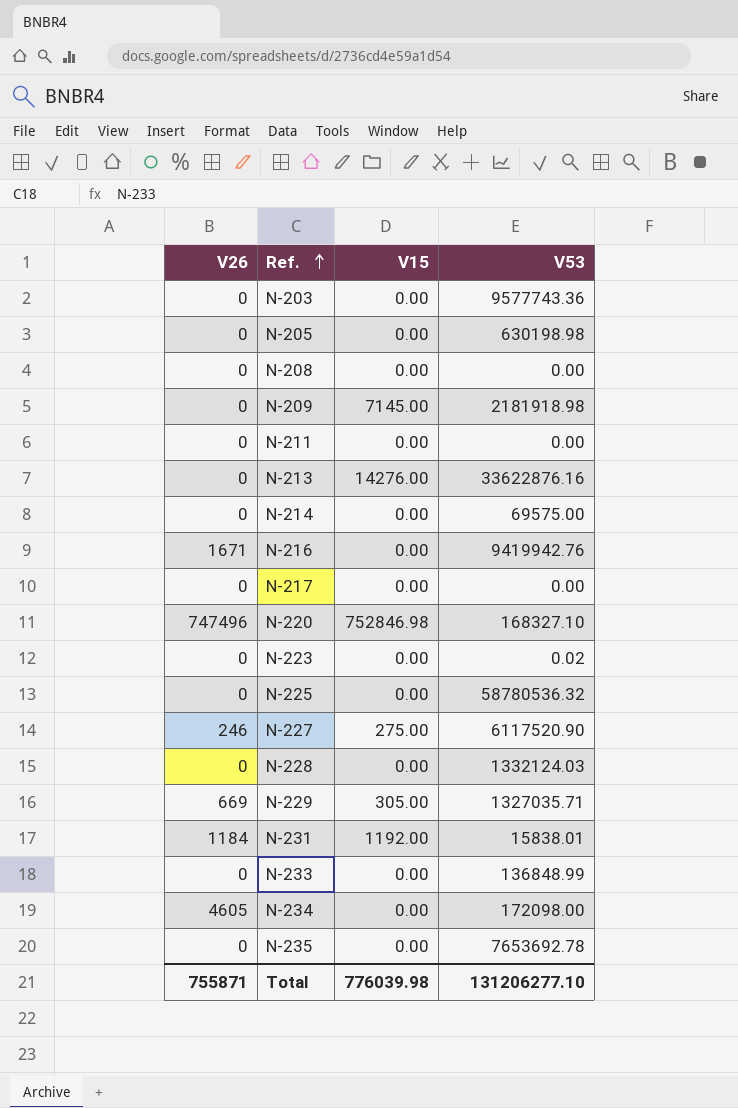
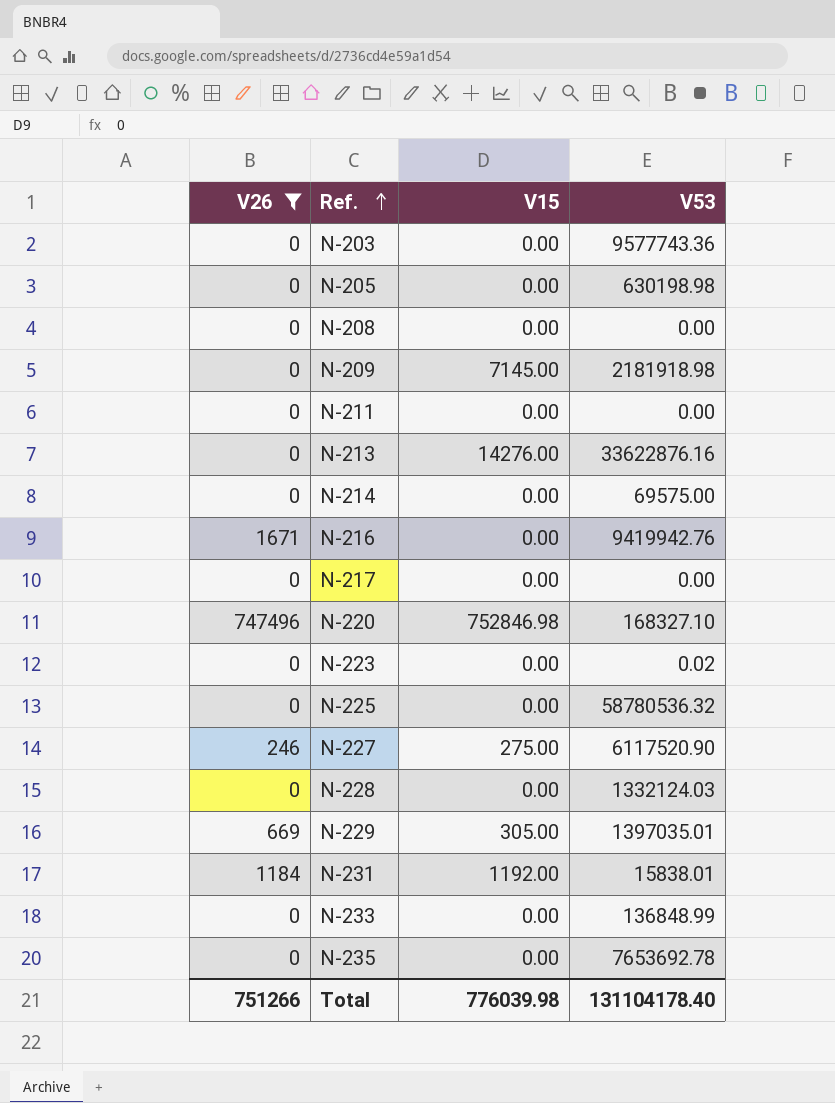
filter: none -> V26 != 4605
N-229 | V53: 1327035.71 -> 1397035.01
Total | V26: 755871 -> 751266
Total | V53: 131206277.10 -> 131104178.40

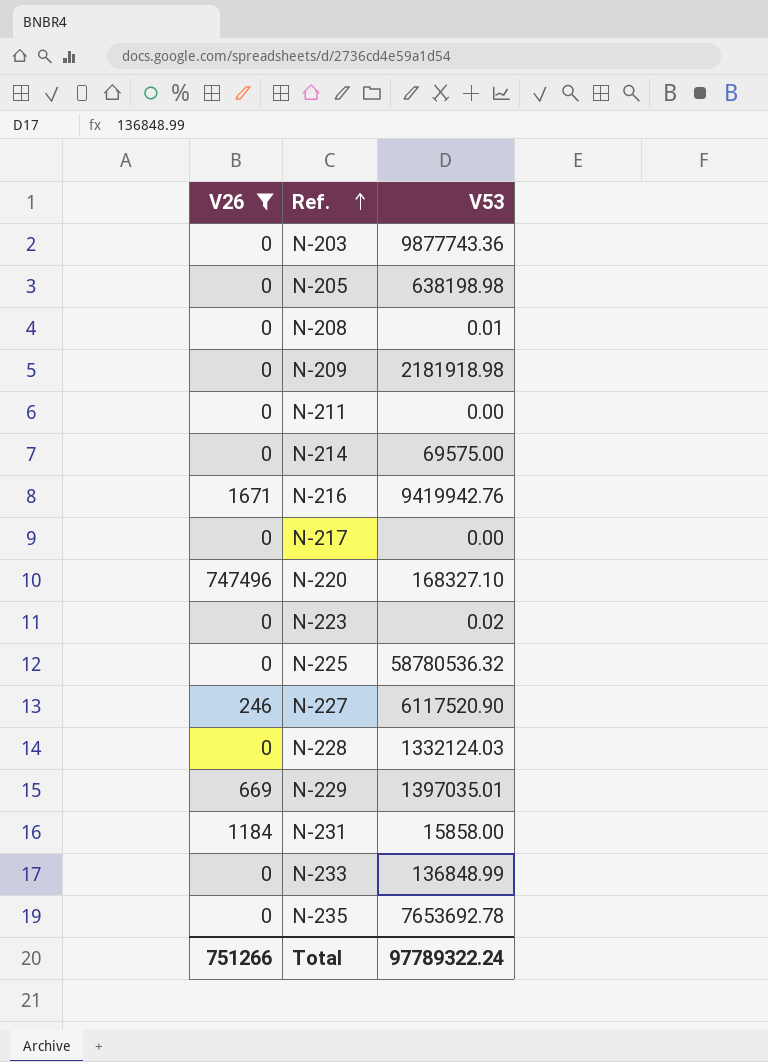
column V15 | position: 3 -> none
row N-213: 0 | 14276.00 | 33622876.16 -> none
N-203 | V53: 9577743.36 -> 9877743.36
N-205 | V53: 630198.98 -> 638198.98
N-208 | V53: 0.00 -> 0.01
N-231 | V53: 15838.01 -> 15858.00
Total | V53: 131104178.40 -> 97789322.24

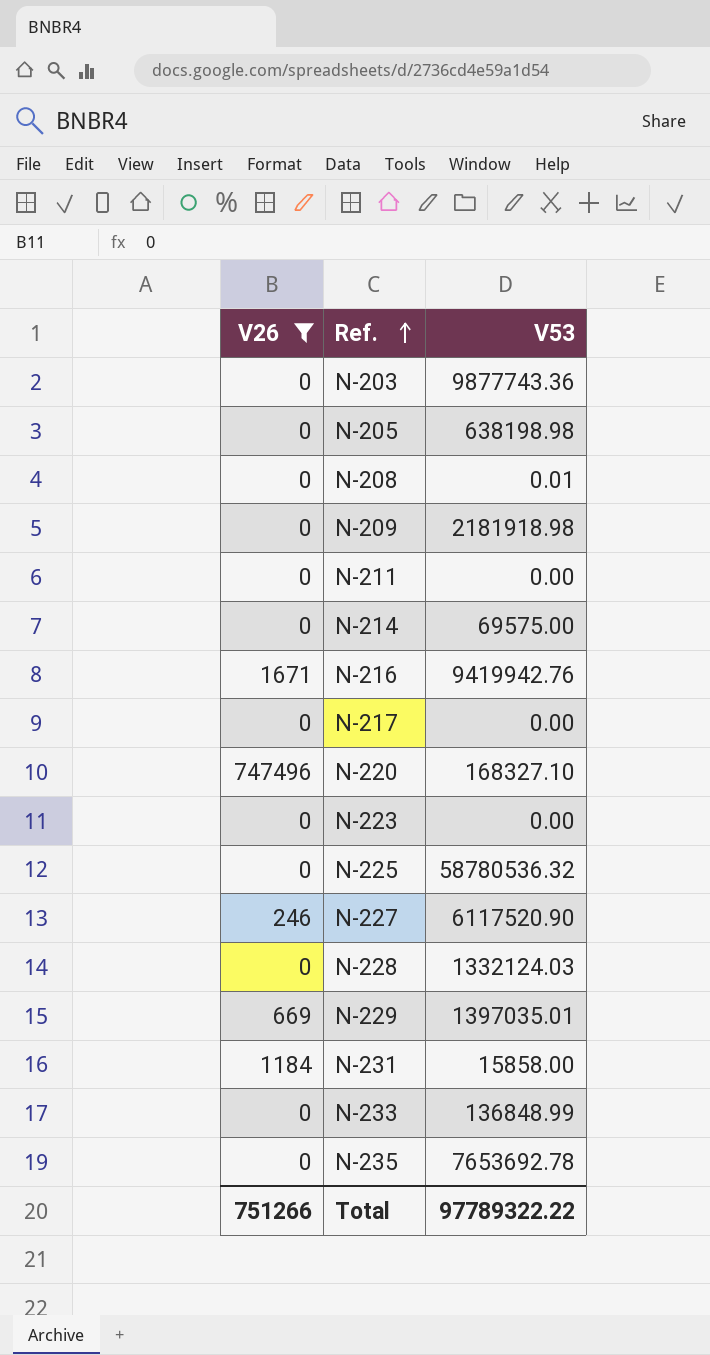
N-223 | V53: 0.02 -> 0.00
Total | V53: 97789322.24 -> 97789322.22

